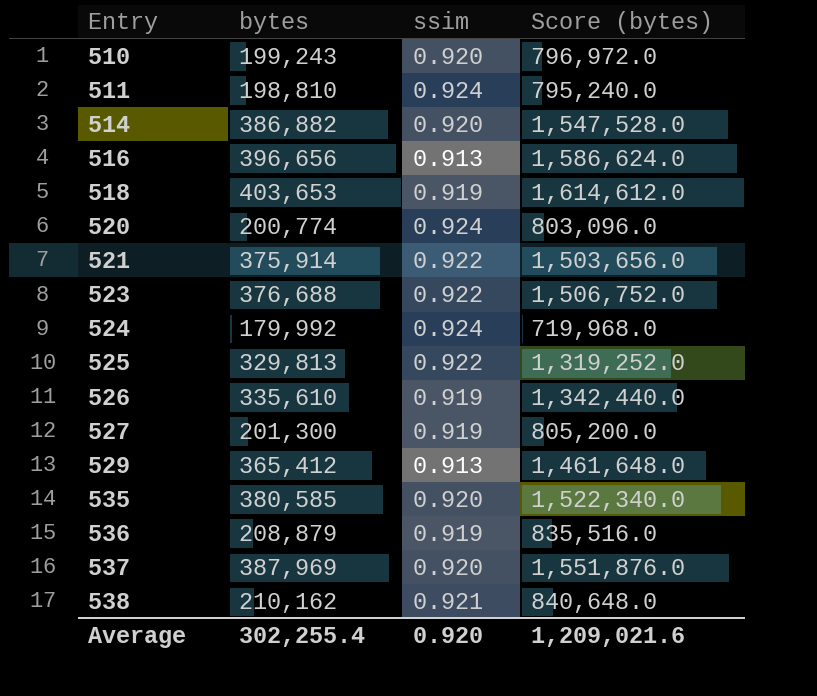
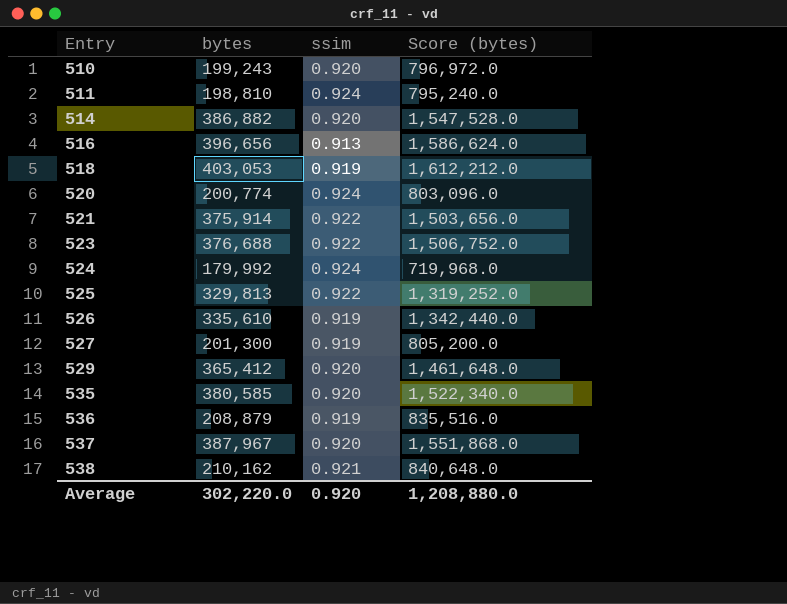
518 | bytes: 403,653 -> 403,053
518 | Score (bytes): 1,614,612.0 -> 1,612,212.0
529 | ssim: 0.913 -> 0.920
537 | bytes: 387,969 -> 387,967
537 | Score (bytes): 1,551,876.0 -> 1,551,868.0
Average | bytes: 302,255.4 -> 302,220.0
Average | Score (bytes): 1,209,021.6 -> 1,208,880.0

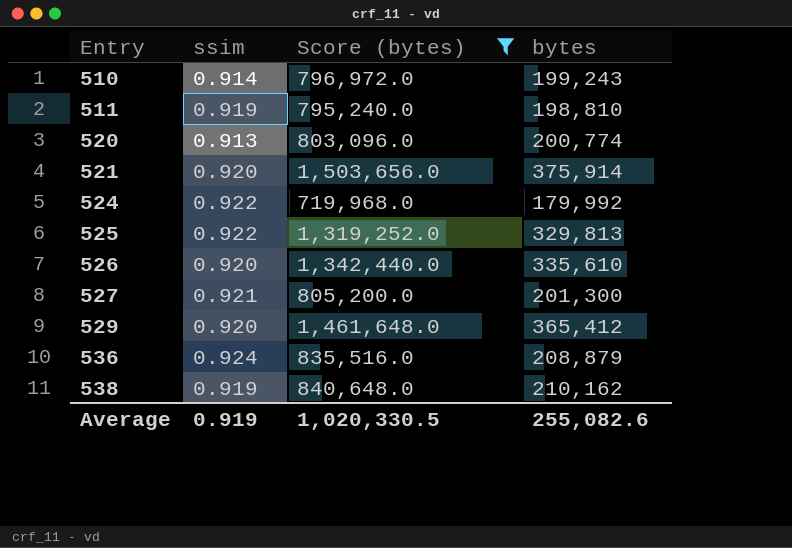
filter: none -> Score (bytes) <= 1,503,656.0
column bytes | position: 2 -> 4
510 | ssim: 0.920 -> 0.914
511 | ssim: 0.924 -> 0.919
520 | ssim: 0.924 -> 0.913
521 | ssim: 0.922 -> 0.920
524 | ssim: 0.924 -> 0.922
526 | ssim: 0.919 -> 0.920
527 | ssim: 0.919 -> 0.921
536 | ssim: 0.919 -> 0.924
538 | ssim: 0.921 -> 0.919
Average | ssim: 0.920 -> 0.919
Average | Score (bytes): 1,208,880.0 -> 1,020,330.5
Average | bytes: 302,220.0 -> 255,082.6

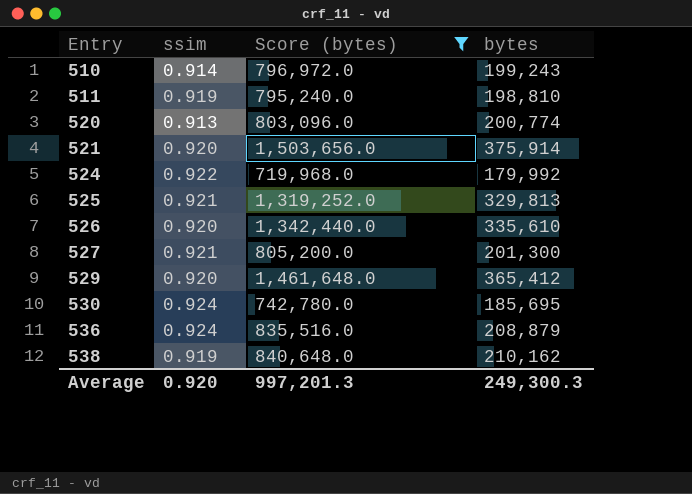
525 | ssim: 0.922 -> 0.921
row 530: none -> 0.924 | 742,780.0 | 185,695
Average | ssim: 0.919 -> 0.920
Average | Score (bytes): 1,020,330.5 -> 997,201.3
Average | bytes: 255,082.6 -> 249,300.3

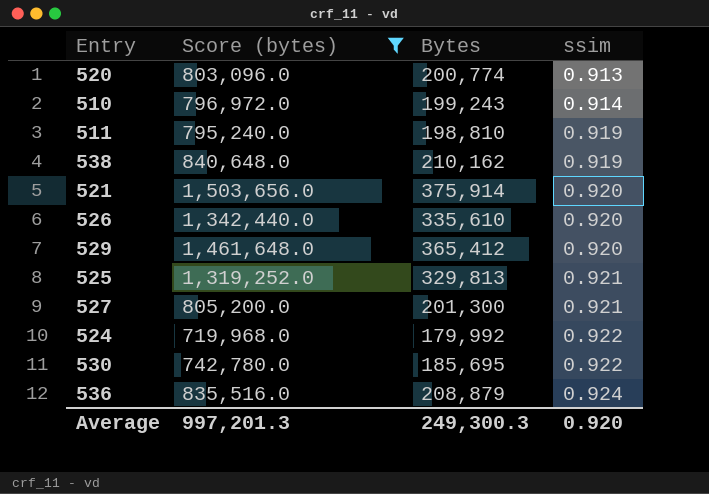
row order: Entry ascending -> ssim ascending
column name: bytes -> Bytes
column ssim | position: 2 -> 4
530 | ssim: 0.924 -> 0.922

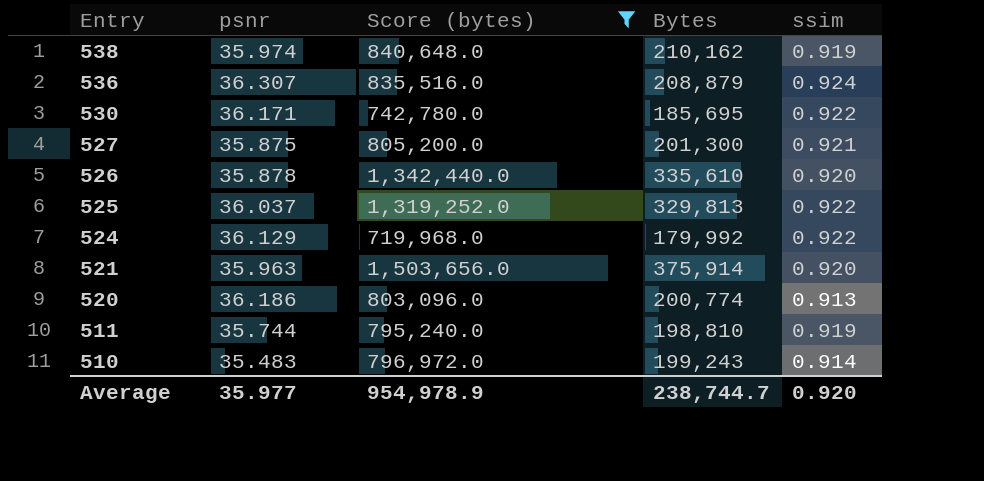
row order: ssim ascending -> Entry descending
column psnr | position: none -> 2
row 529: 1,461,648.0 | 365,412 | 0.920 -> none
525 | ssim: 0.921 -> 0.922
Average | Score (bytes): 997,201.3 -> 954,978.9
Average | Bytes: 249,300.3 -> 238,744.7

